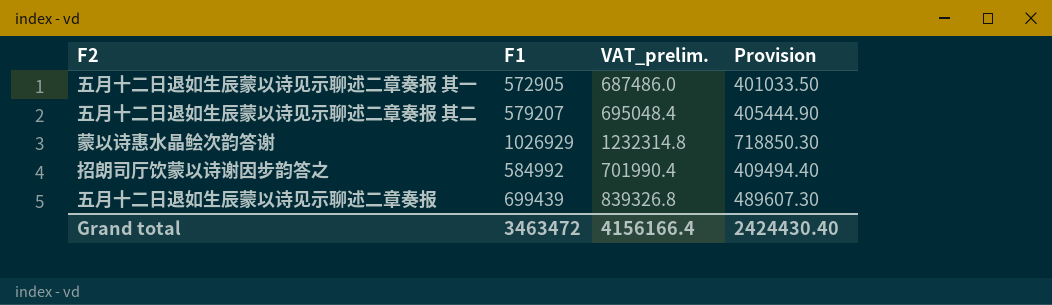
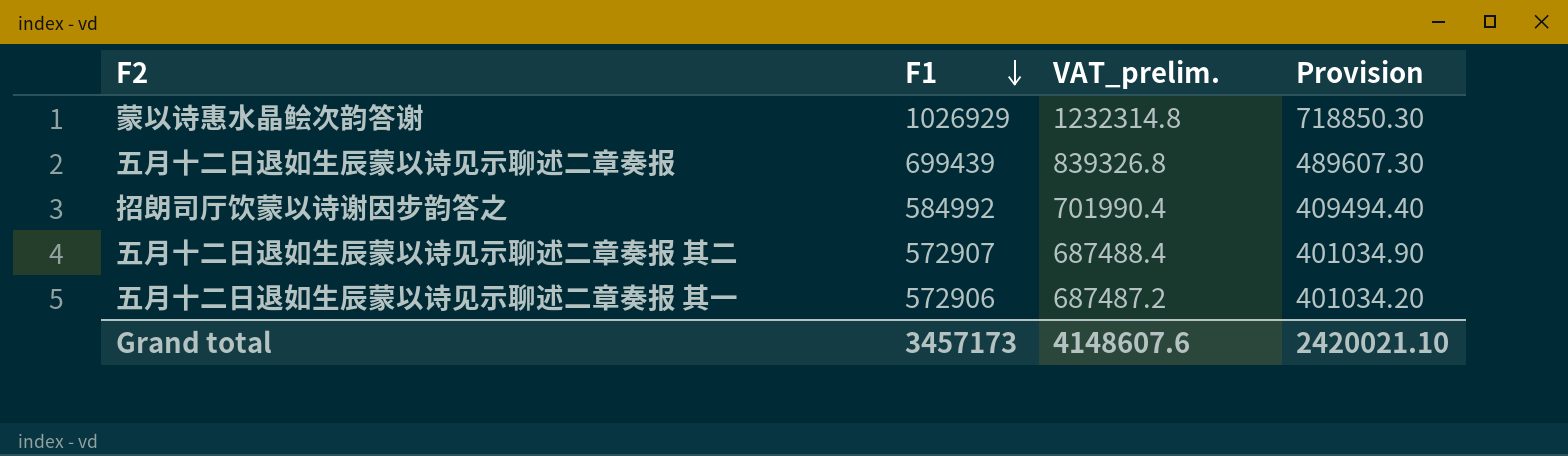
row order: none -> F1 descending
五月十二日退如生辰蒙以诗见示聊述二章奏报 其二 | F1: 579207 -> 572907
五月十二日退如生辰蒙以诗见示聊述二章奏报 其二 | VAT_prelim.: 695048.4 -> 687488.4
五月十二日退如生辰蒙以诗见示聊述二章奏报 其二 | Provision: 405444.90 -> 401034.90
五月十二日退如生辰蒙以诗见示聊述二章奏报 其一 | F1: 572905 -> 572906
五月十二日退如生辰蒙以诗见示聊述二章奏报 其一 | VAT_prelim.: 687486.0 -> 687487.2
五月十二日退如生辰蒙以诗见示聊述二章奏报 其一 | Provision: 401033.50 -> 401034.20
Grand total | F1: 3463472 -> 3457173
Grand total | VAT_prelim.: 4156166.4 -> 4148607.6
Grand total | Provision: 2424430.40 -> 2420021.10

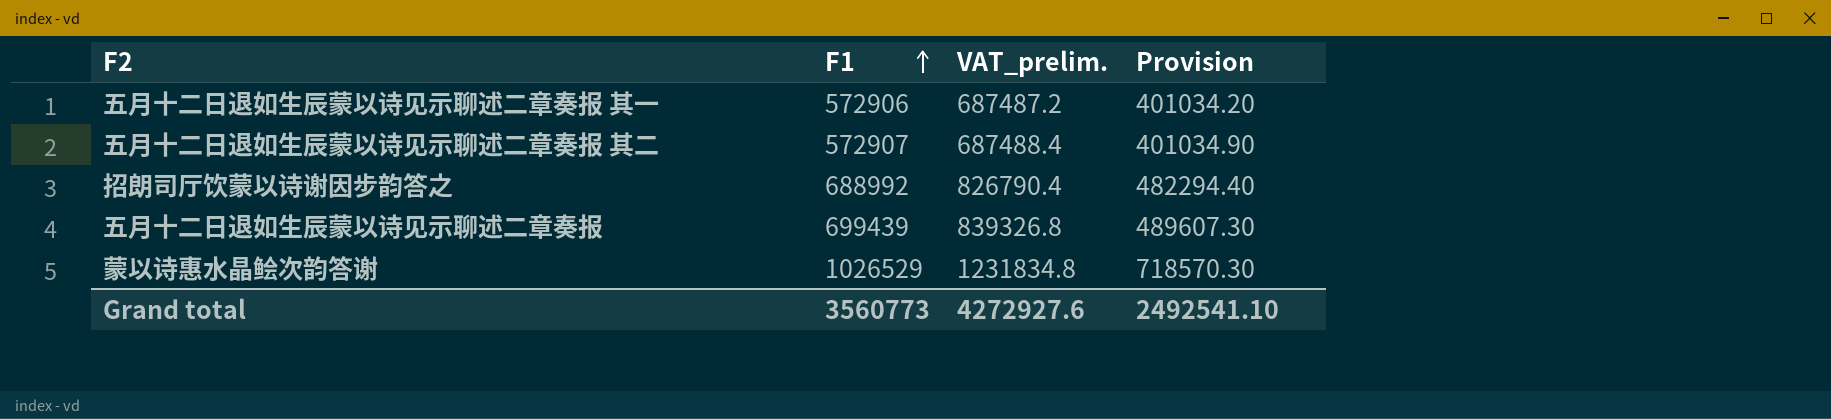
row order: F1 descending -> F1 ascending
招朗司厅饮蒙以诗谢因步韵答之 | F1: 584992 -> 688992
招朗司厅饮蒙以诗谢因步韵答之 | VAT_prelim.: 701990.4 -> 826790.4
招朗司厅饮蒙以诗谢因步韵答之 | Provision: 409494.40 -> 482294.40
蒙以诗惠水晶鲙次韵答谢 | F1: 1026929 -> 1026529
蒙以诗惠水晶鲙次韵答谢 | VAT_prelim.: 1232314.8 -> 1231834.8
蒙以诗惠水晶鲙次韵答谢 | Provision: 718850.30 -> 718570.30
Grand total | F1: 3457173 -> 3560773
Grand total | VAT_prelim.: 4148607.6 -> 4272927.6
Grand total | Provision: 2420021.10 -> 2492541.10

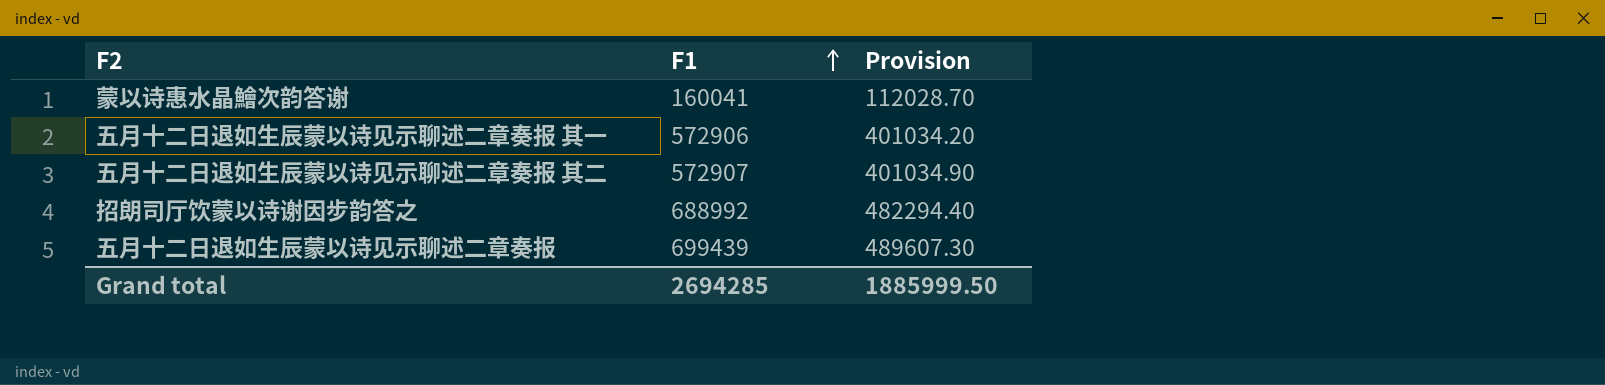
column VAT_prelim. | formula: [F1] * 1.2 -> none
row 蒙以诗惠水晶鲙次韵答谢: 1026529 | 1231834.8 | 718570.30 -> none
row 蒙以诗惠水晶鱠次韵答谢: none -> 160041 | 112028.70
Grand total | F1: 3560773 -> 2694285
Grand total | Provision: 2492541.10 -> 1885999.50

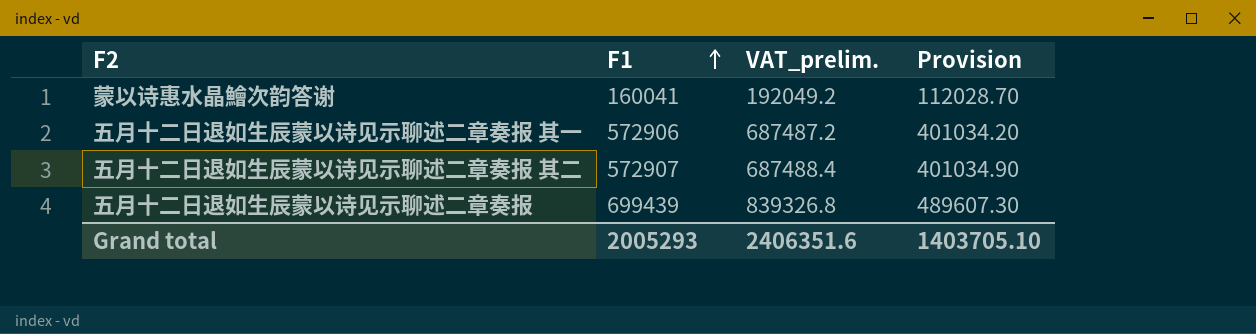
column VAT_prelim. | formula: none -> [F1] * 1.2
row 招朗司厅饮蒙以诗谢因步韵答之: 688992 | 482294.40 -> none
Grand total | F1: 2694285 -> 2005293
Grand total | Provision: 1885999.50 -> 1403705.10

